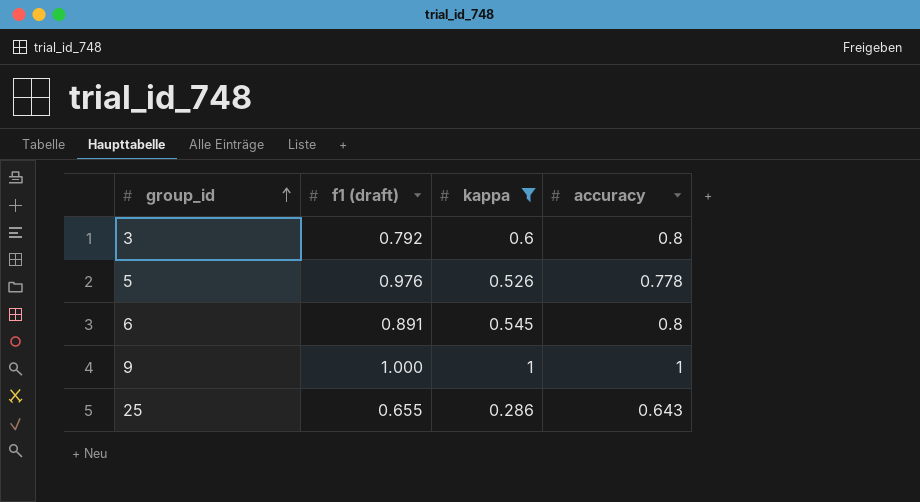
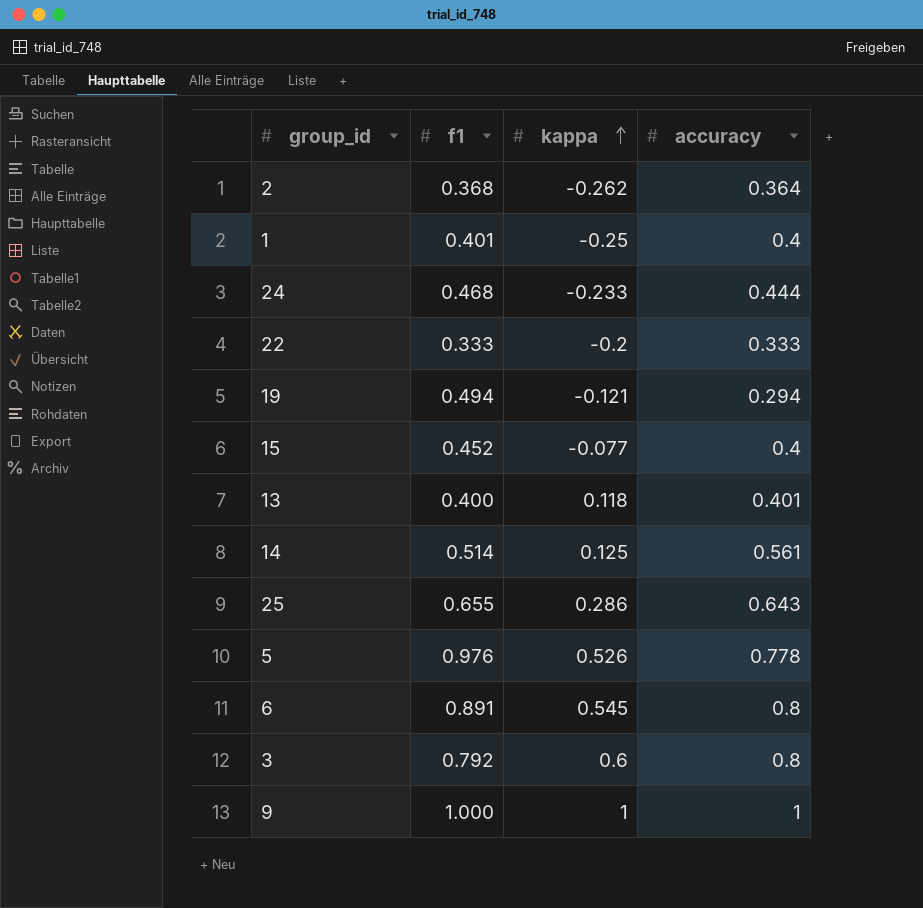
filter: kappa >= 0.286 -> none
row order: group_id ascending -> kappa ascending
column name: f1 (draft) -> f1

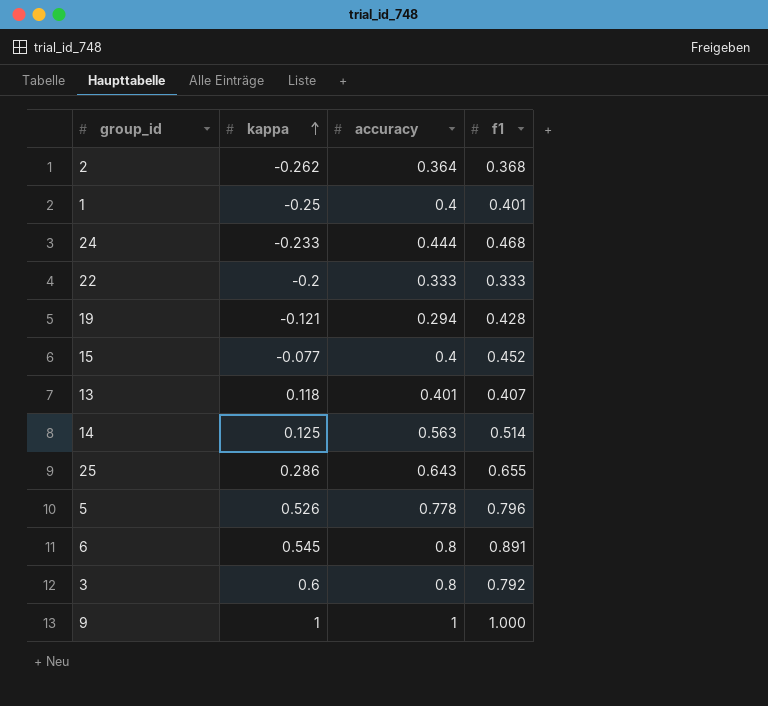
column f1 | position: 2 -> 4
19 | f1: 0.494 -> 0.428
13 | f1: 0.400 -> 0.407
14 | accuracy: 0.561 -> 0.563
5 | f1: 0.976 -> 0.796

